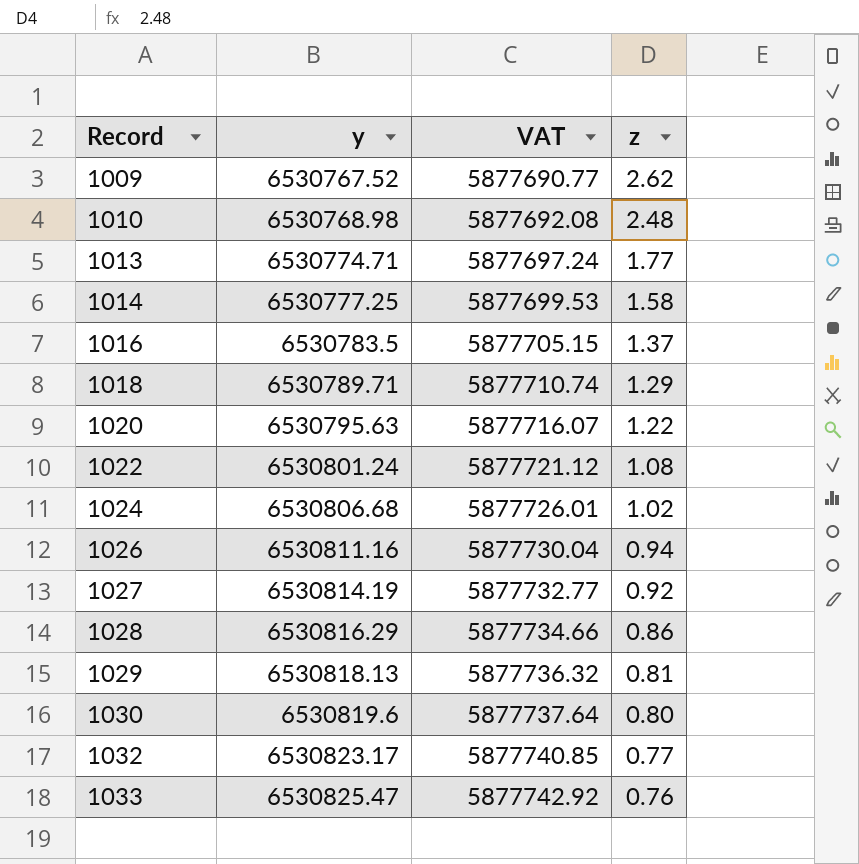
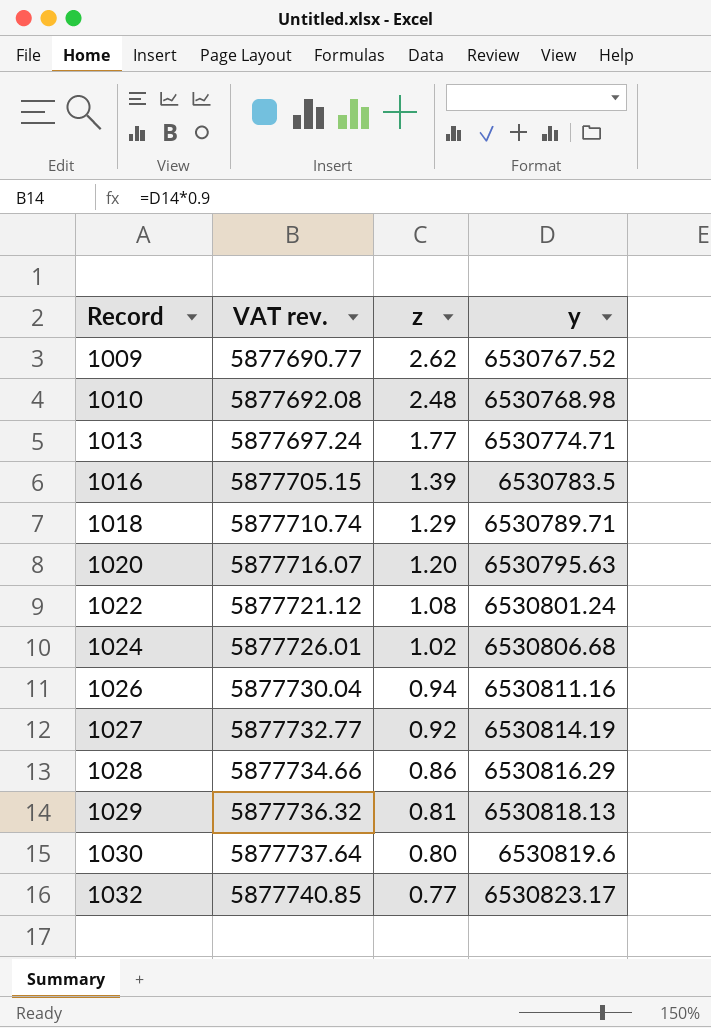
column name: VAT -> VAT rev.
column y | position: 2 -> 4
row 1014: 6530777.25 | 5877699.53 | 1.58 -> none
row 1033: 6530825.47 | 5877742.92 | 0.76 -> none
1016 | z: 1.37 -> 1.39
1020 | z: 1.22 -> 1.20

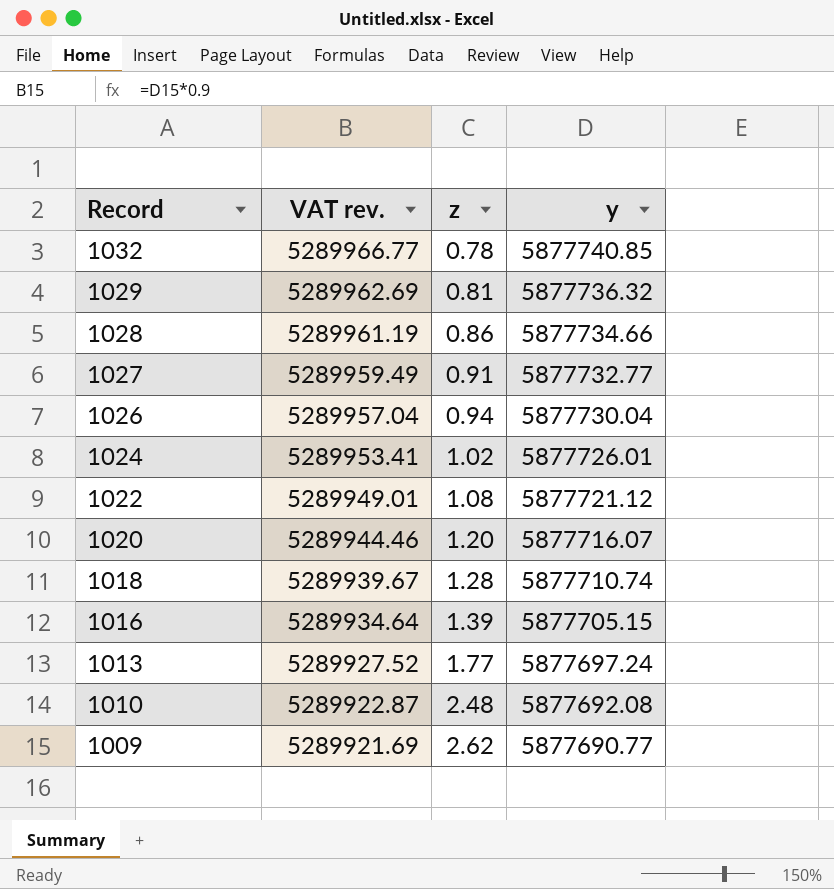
row order: Record ascending -> Record descending
row 1030: 5877737.64 | 0.80 | 6530819.6 -> none
1032 | VAT rev.: 5877740.85 -> 5289966.77
1032 | z: 0.77 -> 0.78
1032 | y: 6530823.17 -> 5877740.85
1029 | VAT rev.: 5877736.32 -> 5289962.69
1029 | y: 6530818.13 -> 5877736.32
1028 | VAT rev.: 5877734.66 -> 5289961.19
1028 | y: 6530816.29 -> 5877734.66
1027 | VAT rev.: 5877732.77 -> 5289959.49
1027 | z: 0.92 -> 0.91
1027 | y: 6530814.19 -> 5877732.77
1026 | VAT rev.: 5877730.04 -> 5289957.04
1026 | y: 6530811.16 -> 5877730.04
1024 | VAT rev.: 5877726.01 -> 5289953.41
1024 | y: 6530806.68 -> 5877726.01
1022 | VAT rev.: 5877721.12 -> 5289949.01
1022 | y: 6530801.24 -> 5877721.12
1020 | VAT rev.: 5877716.07 -> 5289944.46
1020 | y: 6530795.63 -> 5877716.07
1018 | VAT rev.: 5877710.74 -> 5289939.67
1018 | z: 1.29 -> 1.28
1018 | y: 6530789.71 -> 5877710.74
1016 | VAT rev.: 5877705.15 -> 5289934.64
1016 | y: 6530783.5 -> 5877705.15
1013 | VAT rev.: 5877697.24 -> 5289927.52
1013 | y: 6530774.71 -> 5877697.24
1010 | VAT rev.: 5877692.08 -> 5289922.87
1010 | y: 6530768.98 -> 5877692.08
1009 | VAT rev.: 5877690.77 -> 5289921.69
1009 | y: 6530767.52 -> 5877690.77

